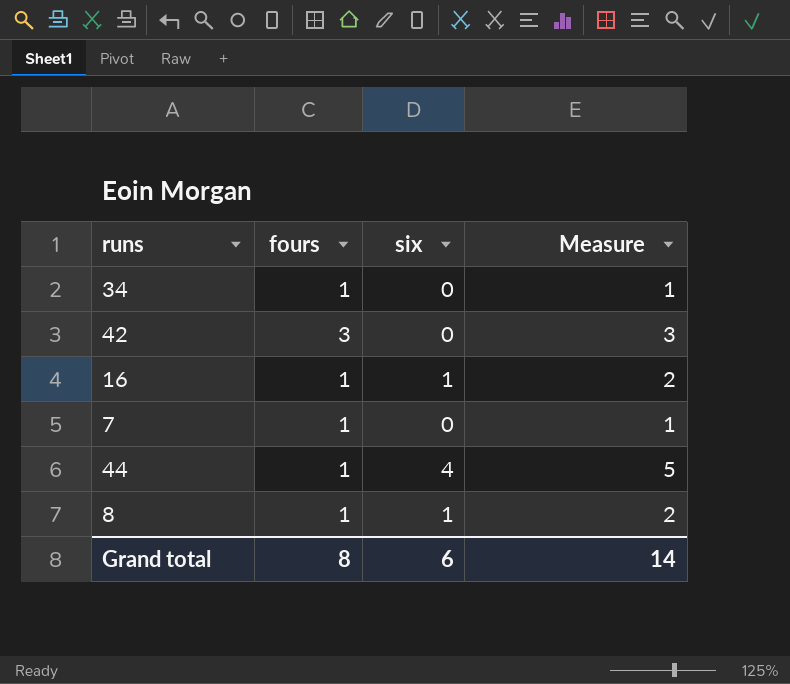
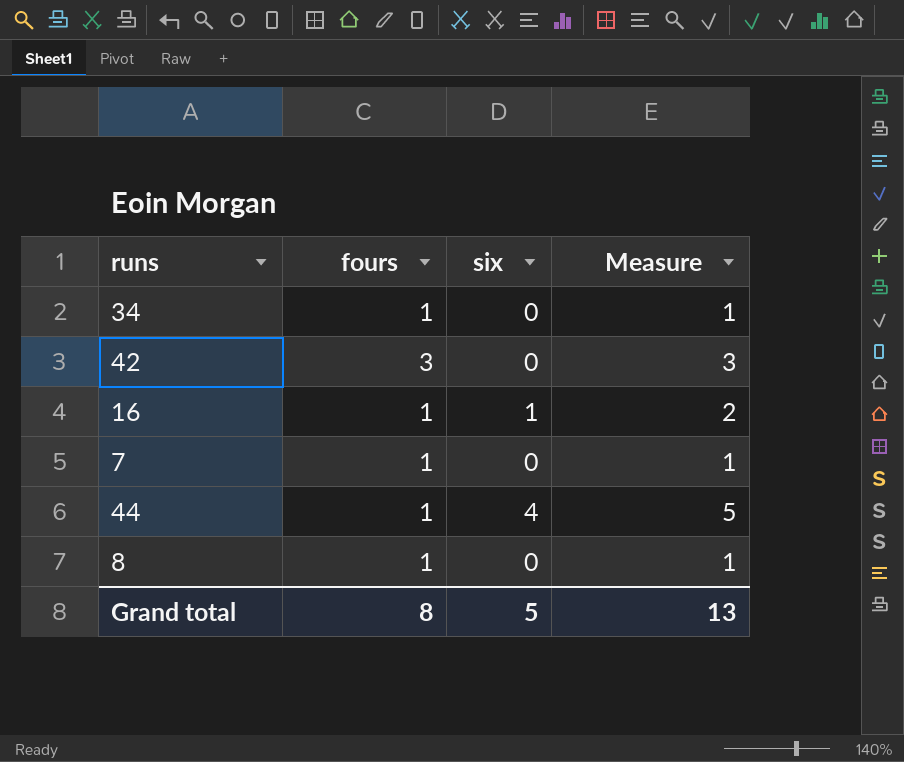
8 | six: 1 -> 0
8 | Measure: 2 -> 1
Grand total | six: 6 -> 5
Grand total | Measure: 14 -> 13

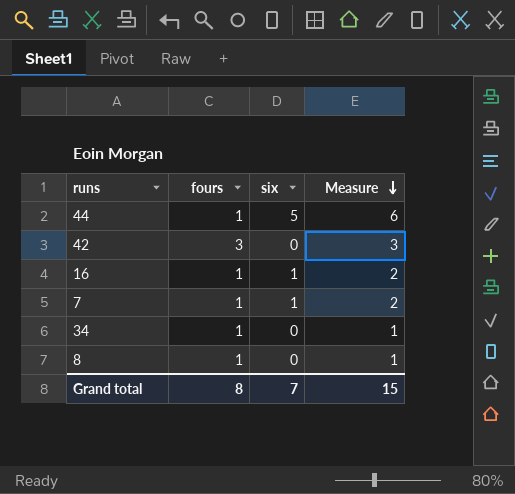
row order: none -> Measure descending
44 | six: 4 -> 5
44 | Measure: 5 -> 6
7 | six: 0 -> 1
7 | Measure: 1 -> 2
Grand total | six: 5 -> 7
Grand total | Measure: 13 -> 15

